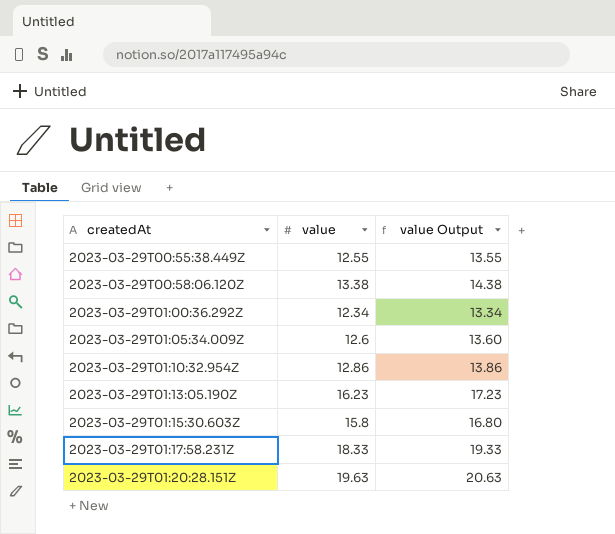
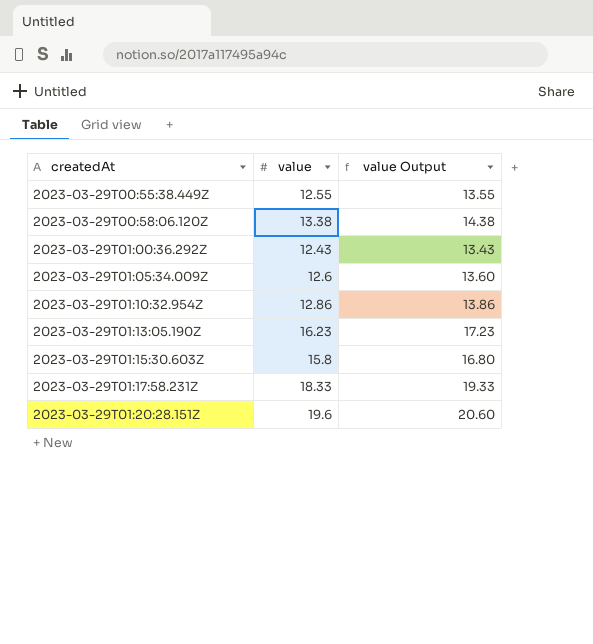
2023-03-29T01:00:36.292Z | value: 12.34 -> 12.43
2023-03-29T01:00:36.292Z | value Output: 13.34 -> 13.43
2023-03-29T01:20:28.151Z | value: 19.63 -> 19.6
2023-03-29T01:20:28.151Z | value Output: 20.63 -> 20.60

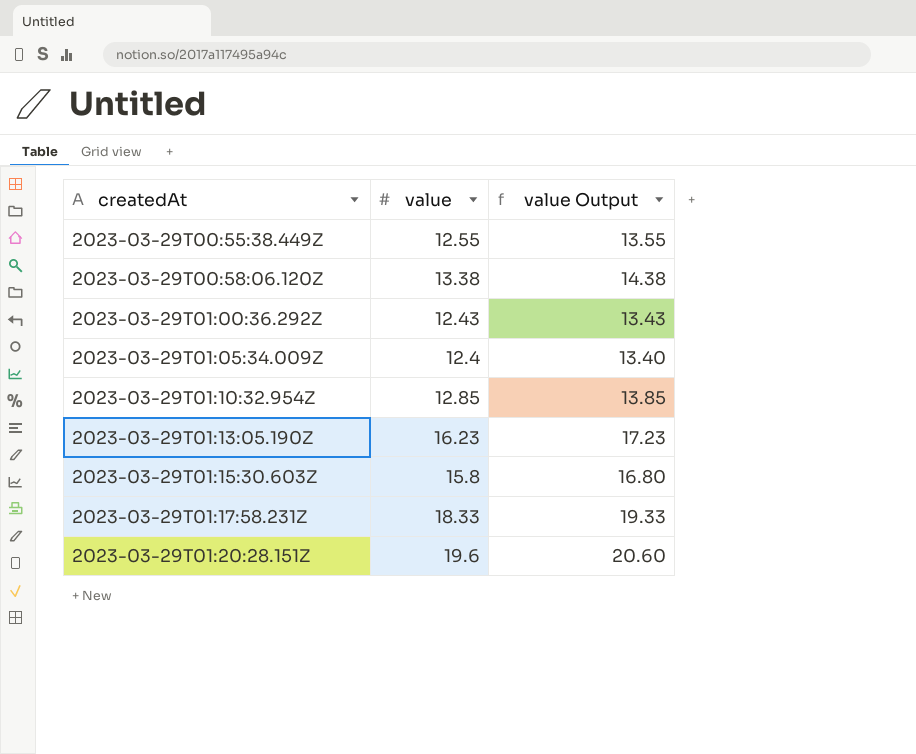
2023-03-29T01:05:34.009Z | value: 12.6 -> 12.4
2023-03-29T01:05:34.009Z | value Output: 13.60 -> 13.40
2023-03-29T01:10:32.954Z | value: 12.86 -> 12.85
2023-03-29T01:10:32.954Z | value Output: 13.86 -> 13.85

